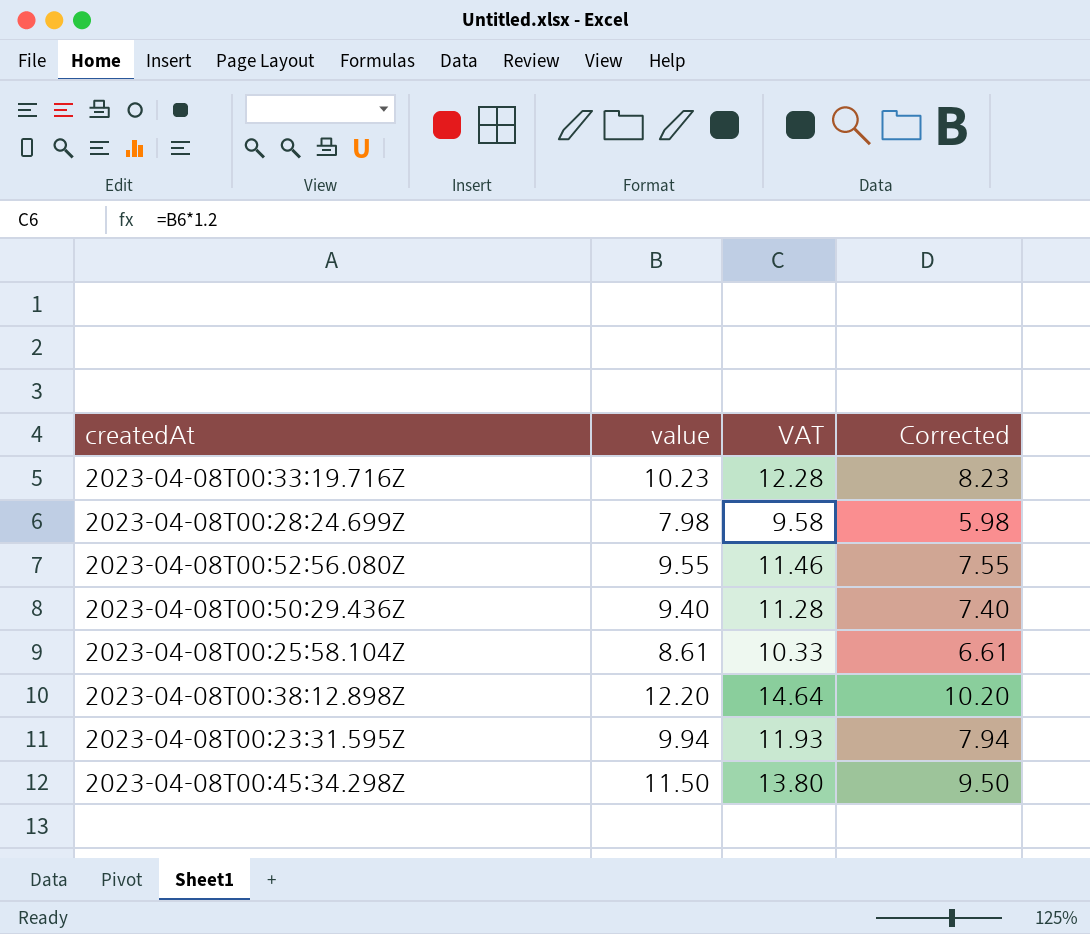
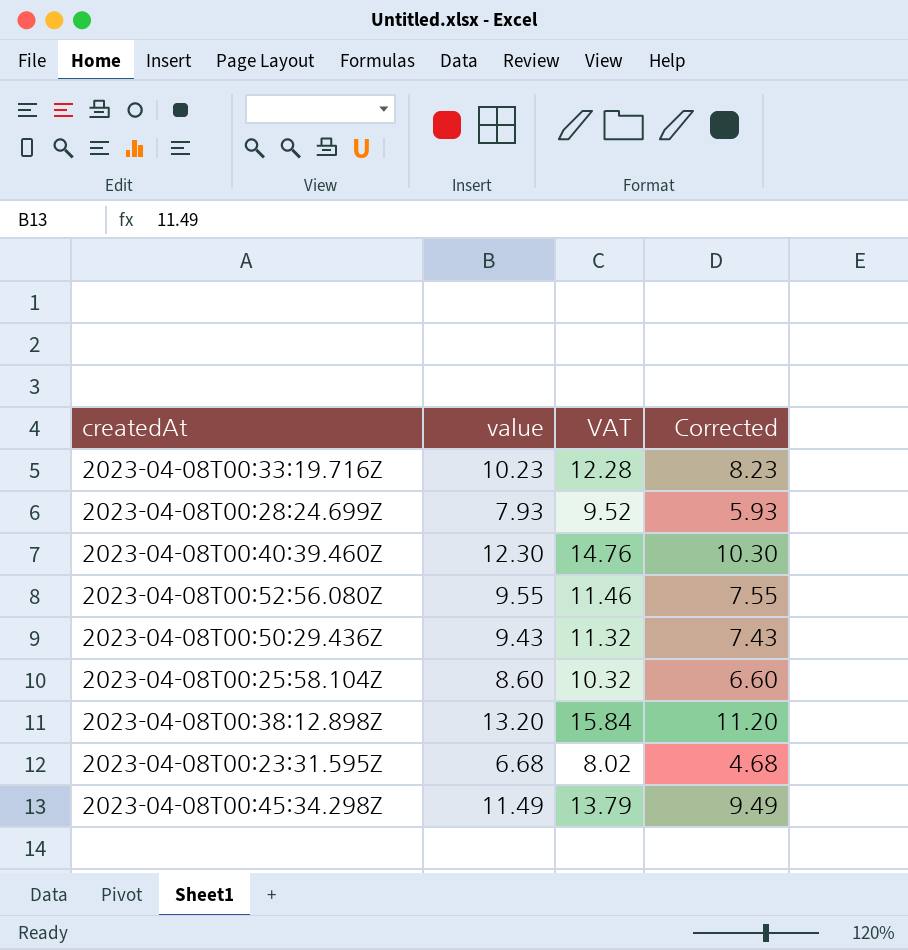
2023-04-08T00:28:24.699Z | value: 7.98 -> 7.93
2023-04-08T00:28:24.699Z | VAT: 9.58 -> 9.52
2023-04-08T00:28:24.699Z | Corrected: 5.98 -> 5.93
row 2023-04-08T00:40:39.460Z: none -> 12.30 | 14.76 | 10.30
2023-04-08T00:50:29.436Z | value: 9.40 -> 9.43
2023-04-08T00:50:29.436Z | VAT: 11.28 -> 11.32
2023-04-08T00:50:29.436Z | Corrected: 7.40 -> 7.43
2023-04-08T00:25:58.104Z | value: 8.61 -> 8.60
2023-04-08T00:25:58.104Z | VAT: 10.33 -> 10.32
2023-04-08T00:25:58.104Z | Corrected: 6.61 -> 6.60
2023-04-08T00:38:12.898Z | value: 12.20 -> 13.20
2023-04-08T00:38:12.898Z | VAT: 14.64 -> 15.84
2023-04-08T00:38:12.898Z | Corrected: 10.20 -> 11.20
2023-04-08T00:23:31.595Z | value: 9.94 -> 6.68
2023-04-08T00:23:31.595Z | VAT: 11.93 -> 8.02
2023-04-08T00:23:31.595Z | Corrected: 7.94 -> 4.68
2023-04-08T00:45:34.298Z | value: 11.50 -> 11.49
2023-04-08T00:45:34.298Z | VAT: 13.80 -> 13.79
2023-04-08T00:45:34.298Z | Corrected: 9.50 -> 9.49

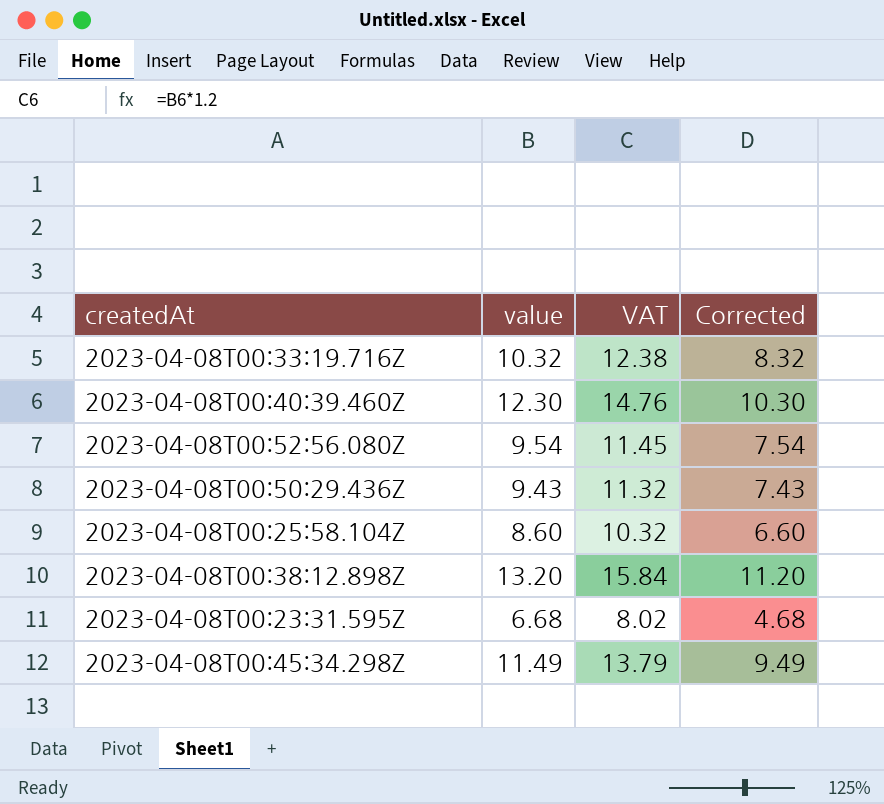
row 2023-04-08T00:28:24.699Z: 7.93 | 9.52 | 5.93 -> none
2023-04-08T00:33:19.716Z | value: 10.23 -> 10.32
2023-04-08T00:33:19.716Z | VAT: 12.28 -> 12.38
2023-04-08T00:33:19.716Z | Corrected: 8.23 -> 8.32
2023-04-08T00:52:56.080Z | value: 9.55 -> 9.54
2023-04-08T00:52:56.080Z | VAT: 11.46 -> 11.45
2023-04-08T00:52:56.080Z | Corrected: 7.55 -> 7.54

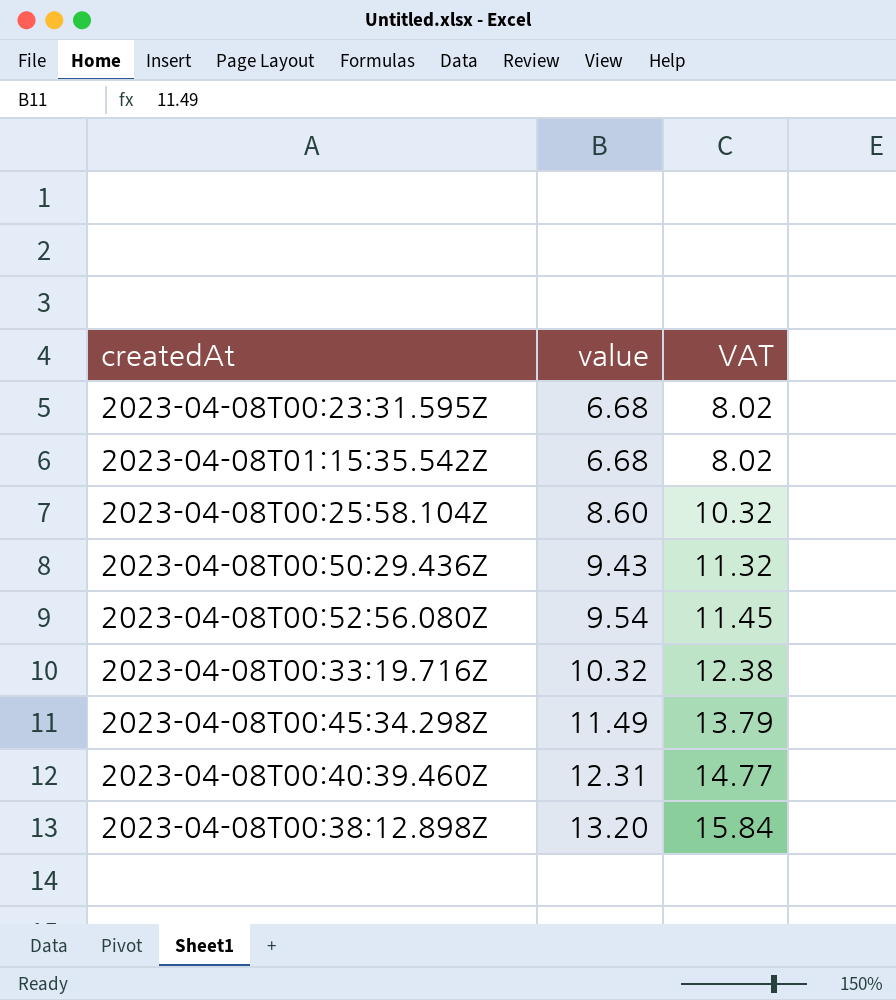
row order: none -> value ascending
column Corrected | formula: [value] - 2 -> none
row 2023-04-08T01:15:35.542Z: none -> 6.68 | 8.02
2023-04-08T00:40:39.460Z | value: 12.30 -> 12.31
2023-04-08T00:40:39.460Z | VAT: 14.76 -> 14.77

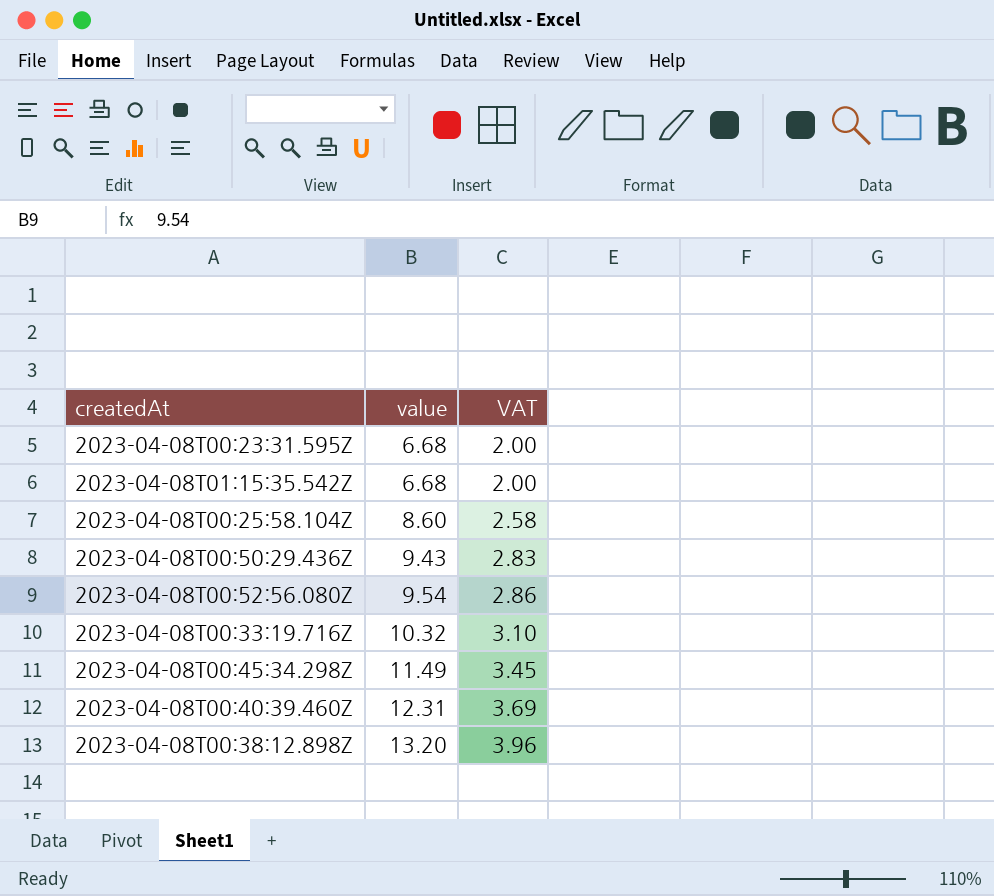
column VAT | formula: [value] * 1.2 -> [value] * 0.3

